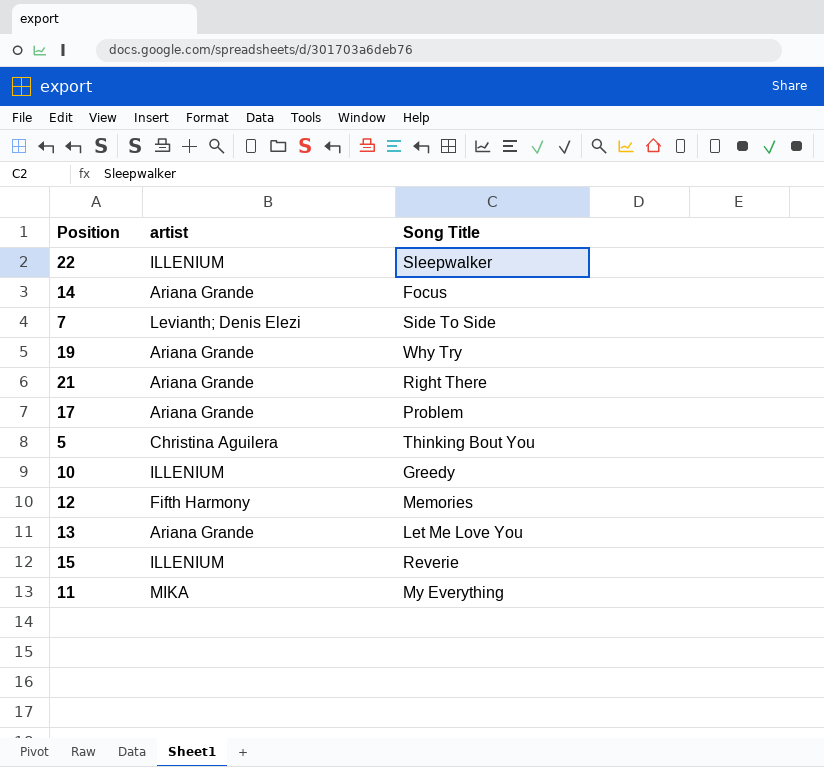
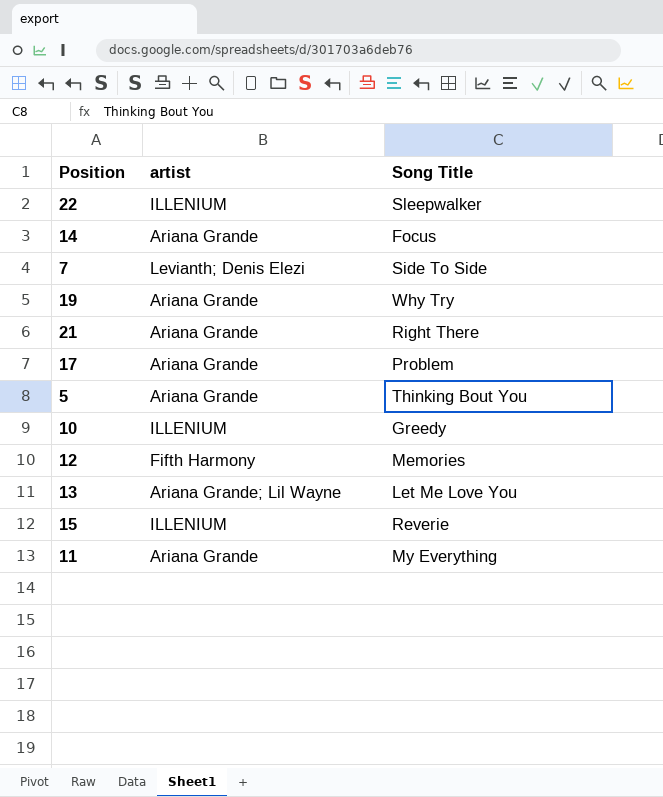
5 | artist: Christina Aguilera -> Ariana Grande
13 | artist: Ariana Grande -> Ariana Grande; Lil Wayne
11 | artist: MIKA -> Ariana Grande

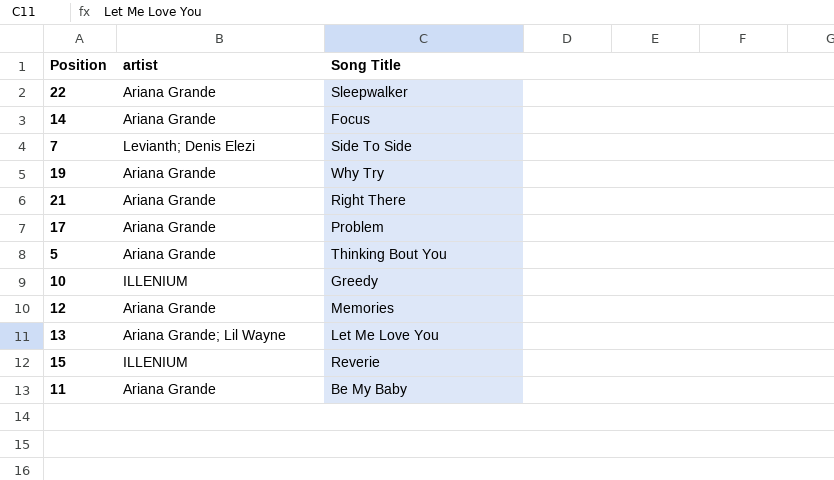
22 | artist: ILLENIUM -> Ariana Grande
12 | artist: Fifth Harmony -> Ariana Grande
11 | Song Title: My Everything -> Be My Baby

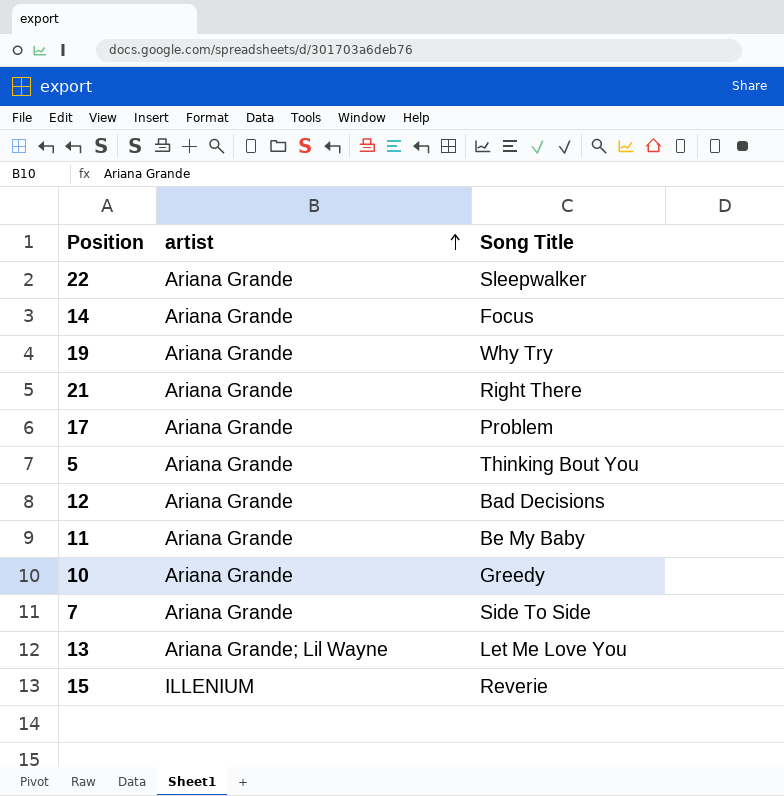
row order: none -> artist ascending
12 | Song Title: Memories -> Bad Decisions
10 | artist: ILLENIUM -> Ariana Grande
7 | artist: Levianth; Denis Elezi -> Ariana Grande

